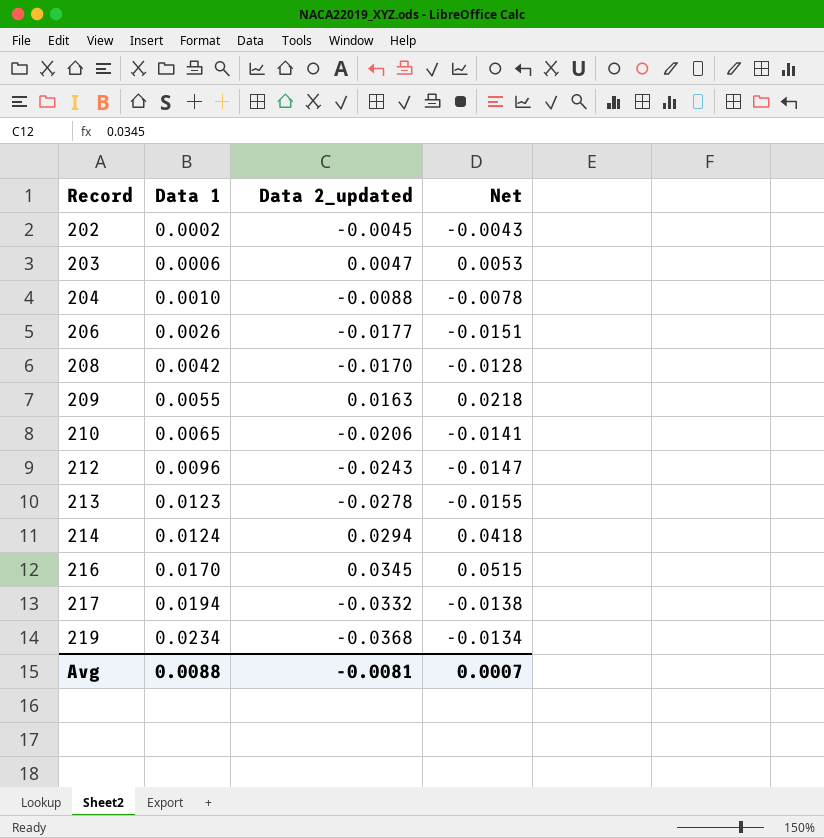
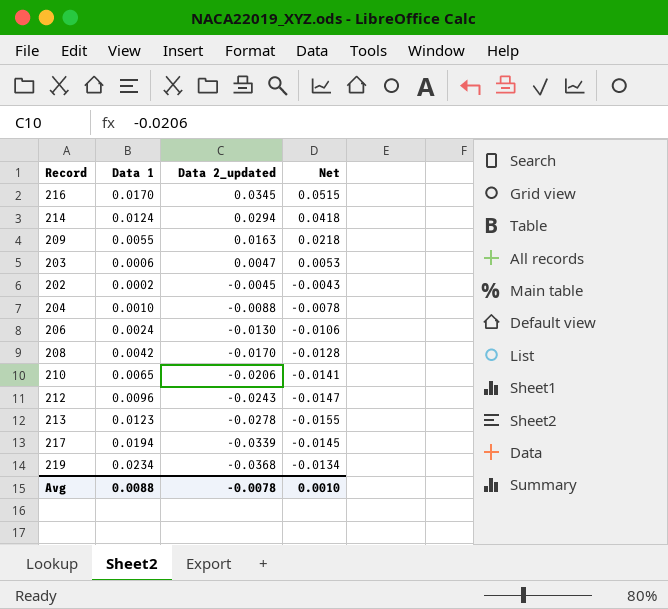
row order: Record ascending -> Data 2_updated descending
206 | Data 1: 0.0026 -> 0.0024
206 | Data 2_updated: -0.0177 -> -0.0130
206 | Net: -0.0151 -> -0.0106
217 | Data 2_updated: -0.0332 -> -0.0339
217 | Net: -0.0138 -> -0.0145
Avg | Data 2_updated: -0.0081 -> -0.0078
Avg | Net: 0.0007 -> 0.0010

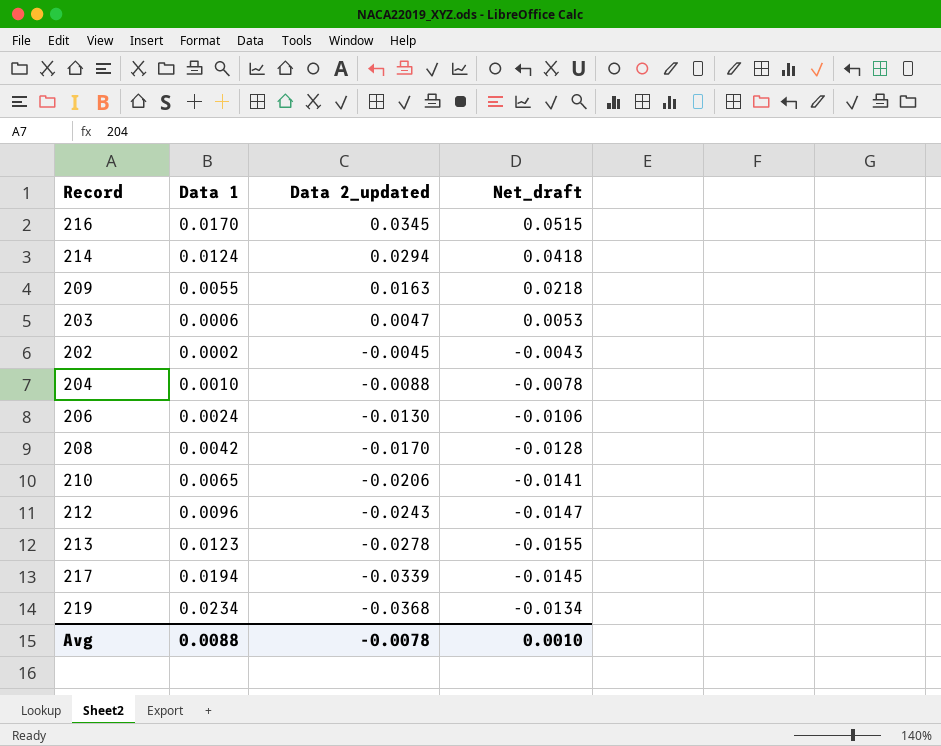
column name: Net -> Net_draft

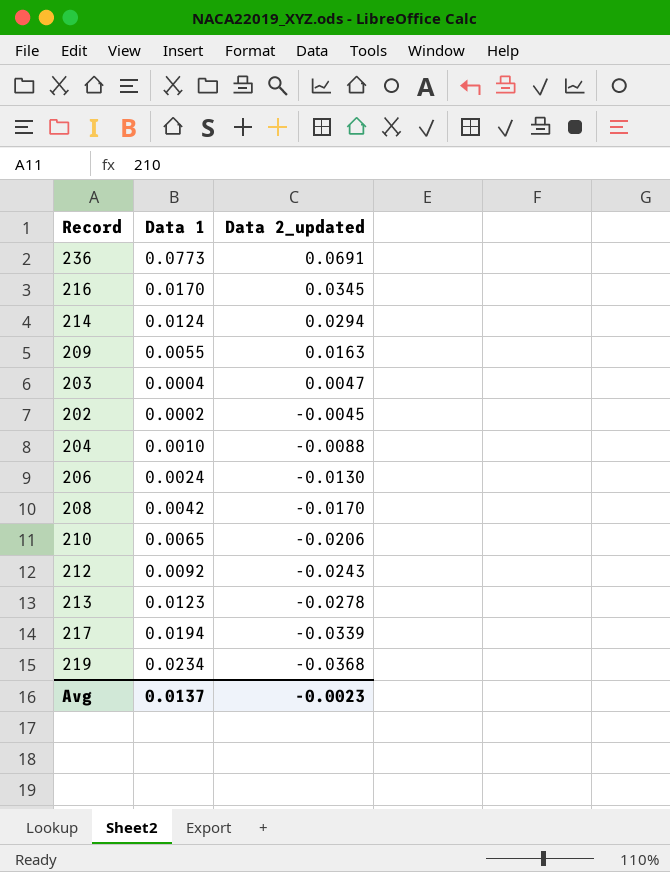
column Net_draft | formula: [Data 1] + [Data 2_updated] -> none
row 236: none -> 0.0773 | 0.0691
203 | Data 1: 0.0006 -> 0.0004
212 | Data 1: 0.0096 -> 0.0092
Avg | Data 1: 0.0088 -> 0.0137
Avg | Data 2_updated: -0.0078 -> -0.0023

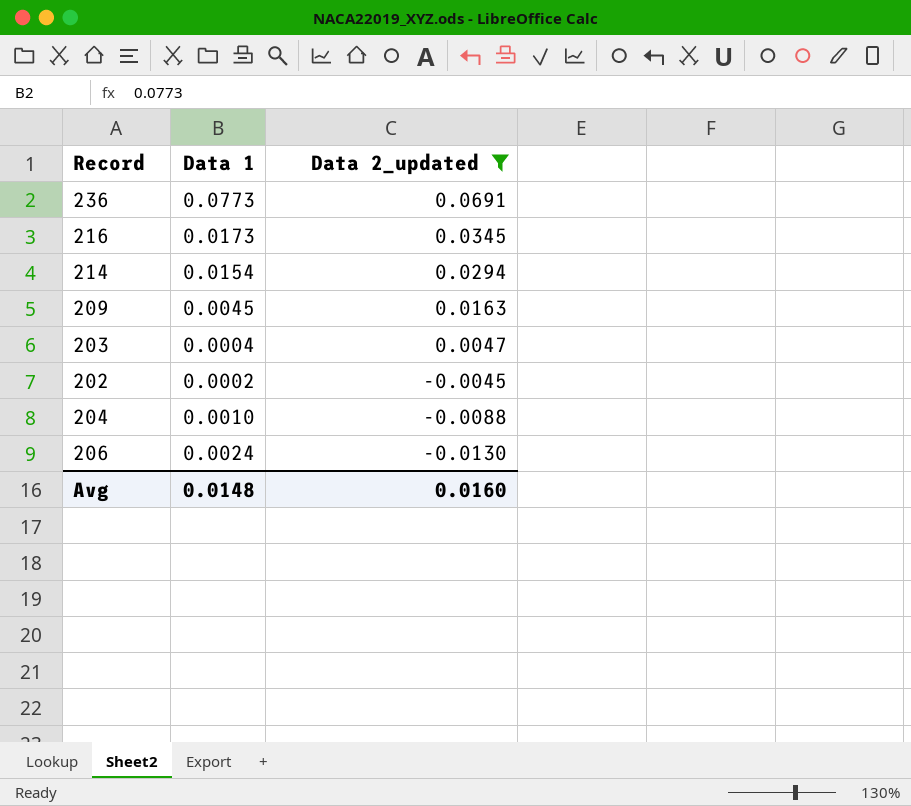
filter: none -> Data 2_updated >= -0.0130
216 | Data 1: 0.0170 -> 0.0173
214 | Data 1: 0.0124 -> 0.0154
209 | Data 1: 0.0055 -> 0.0045
Avg | Data 1: 0.0137 -> 0.0148
Avg | Data 2_updated: -0.0023 -> 0.0160

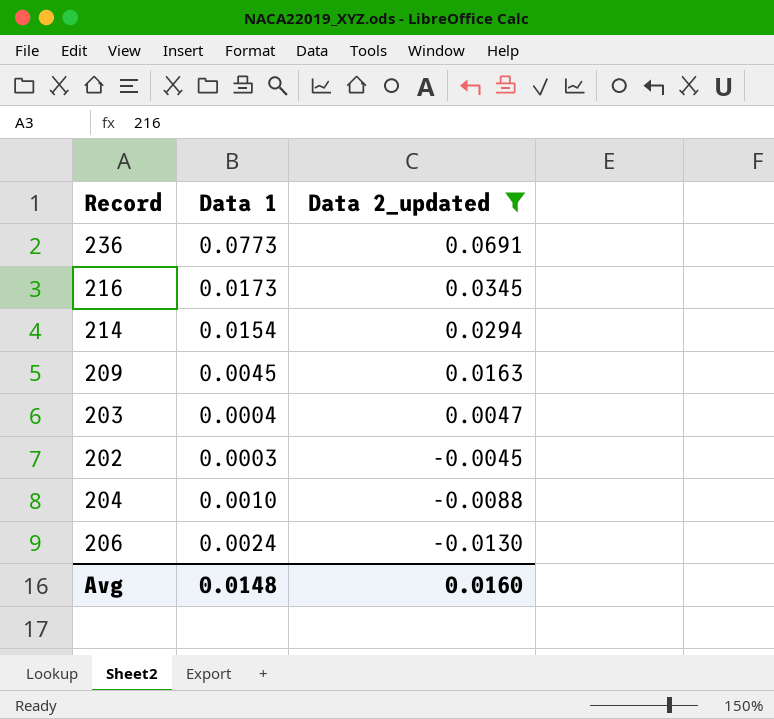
202 | Data 1: 0.0002 -> 0.0003

